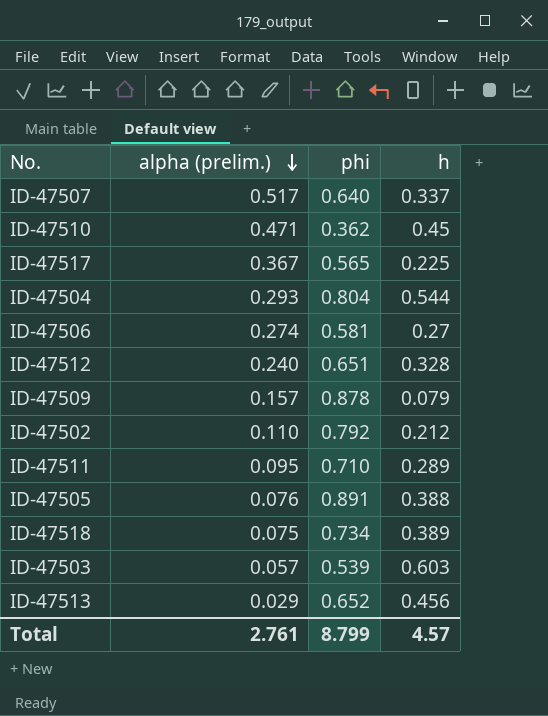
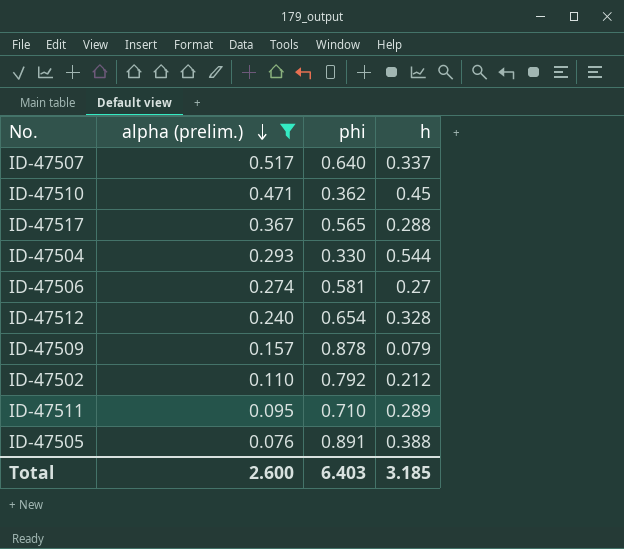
filter: none -> alpha (prelim.) >= 0.076
ID-47517 | h: 0.225 -> 0.288
ID-47504 | phi: 0.804 -> 0.330
ID-47512 | phi: 0.651 -> 0.654
Total | alpha (prelim.): 2.761 -> 2.600
Total | phi: 8.799 -> 6.403
Total | h: 4.57 -> 3.185

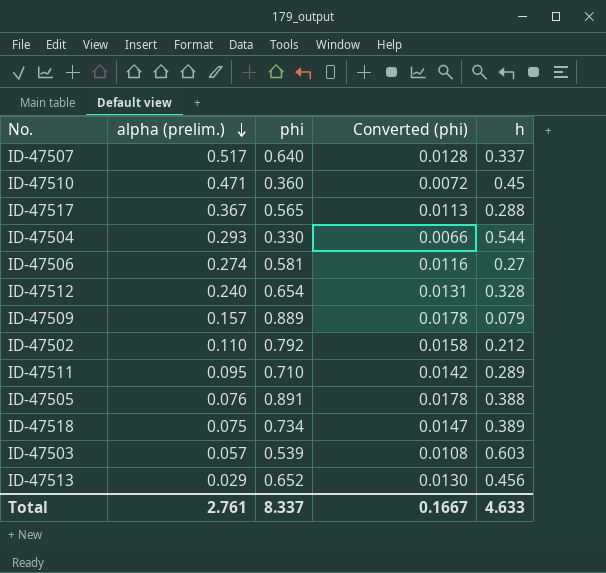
filter: alpha (prelim.) >= 0.076 -> none
column Converted (phi) | formula: none -> [phi] * 0.02
ID-47510 | phi: 0.362 -> 0.360
ID-47509 | phi: 0.878 -> 0.889
Total | alpha (prelim.): 2.600 -> 2.761
Total | phi: 6.403 -> 8.337
Total | h: 3.185 -> 4.633

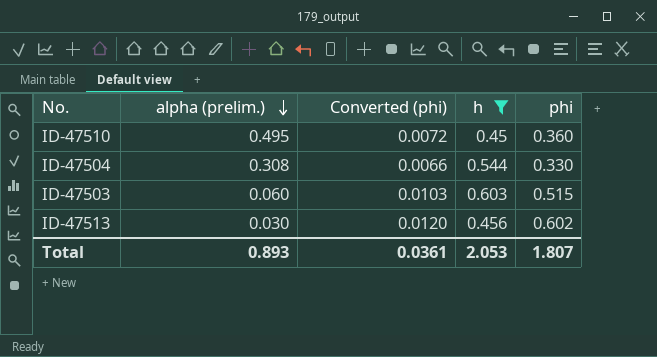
filter: none -> h >= 0.45
column phi | position: 3 -> 5
ID-47510 | alpha (prelim.): 0.471 -> 0.495
ID-47504 | alpha (prelim.): 0.293 -> 0.308
ID-47503 | alpha (prelim.): 0.057 -> 0.060
ID-47503 | Converted (phi): 0.0108 -> 0.0103
ID-47503 | phi: 0.539 -> 0.515
ID-47513 | alpha (prelim.): 0.029 -> 0.030
ID-47513 | Converted (phi): 0.0130 -> 0.0120
ID-47513 | phi: 0.652 -> 0.602
Total | alpha (prelim.): 2.761 -> 0.893
Total | Converted (phi): 0.1667 -> 0.0361
Total | h: 4.633 -> 2.053
Total | phi: 8.337 -> 1.807

